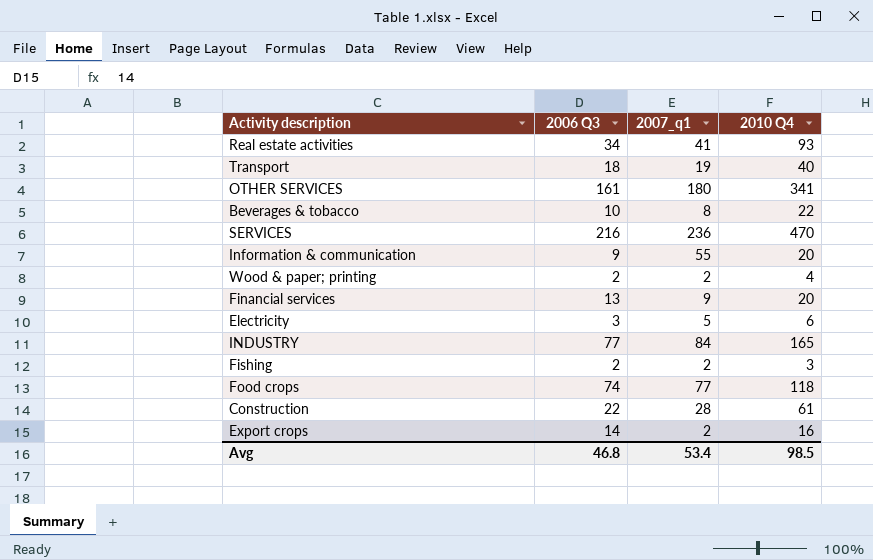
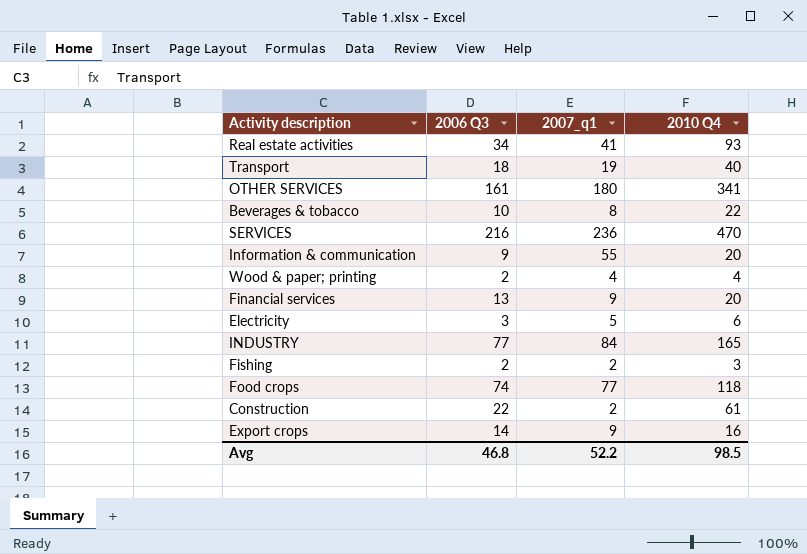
Wood & paper; printing | 2007_q1: 2 -> 4
Construction | 2007_q1: 28 -> 2
Export crops | 2007_q1: 2 -> 9
Avg | 2007_q1: 53.4 -> 52.2

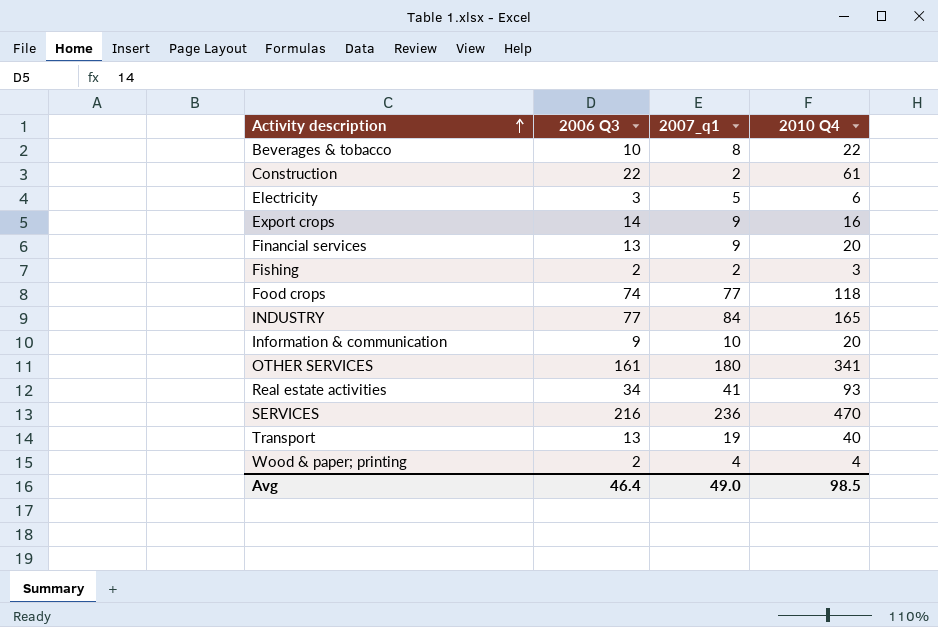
row order: none -> Activity description ascending
Information & communication | 2007_q1: 55 -> 10
Transport | 2006 Q3: 18 -> 13
Avg | 2006 Q3: 46.8 -> 46.4
Avg | 2007_q1: 52.2 -> 49.0

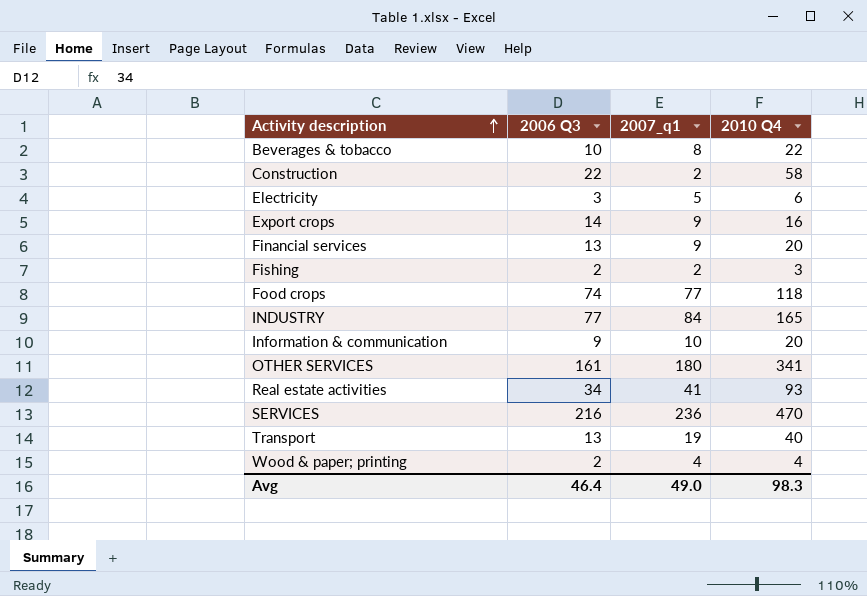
Construction | 2010 Q4: 61 -> 58
Avg | 2010 Q4: 98.5 -> 98.3

